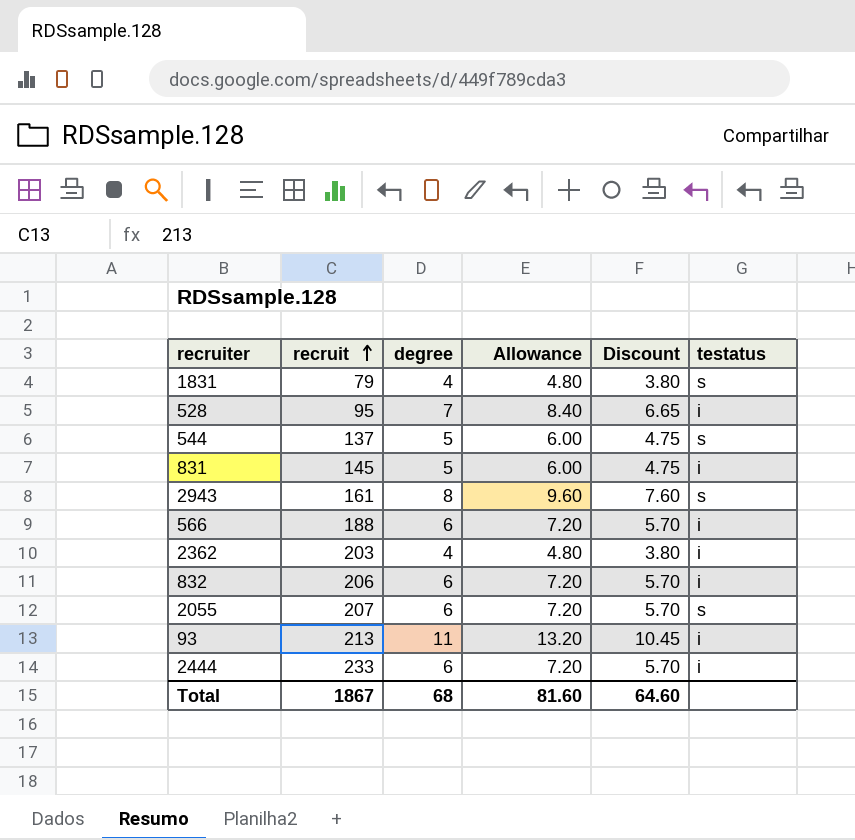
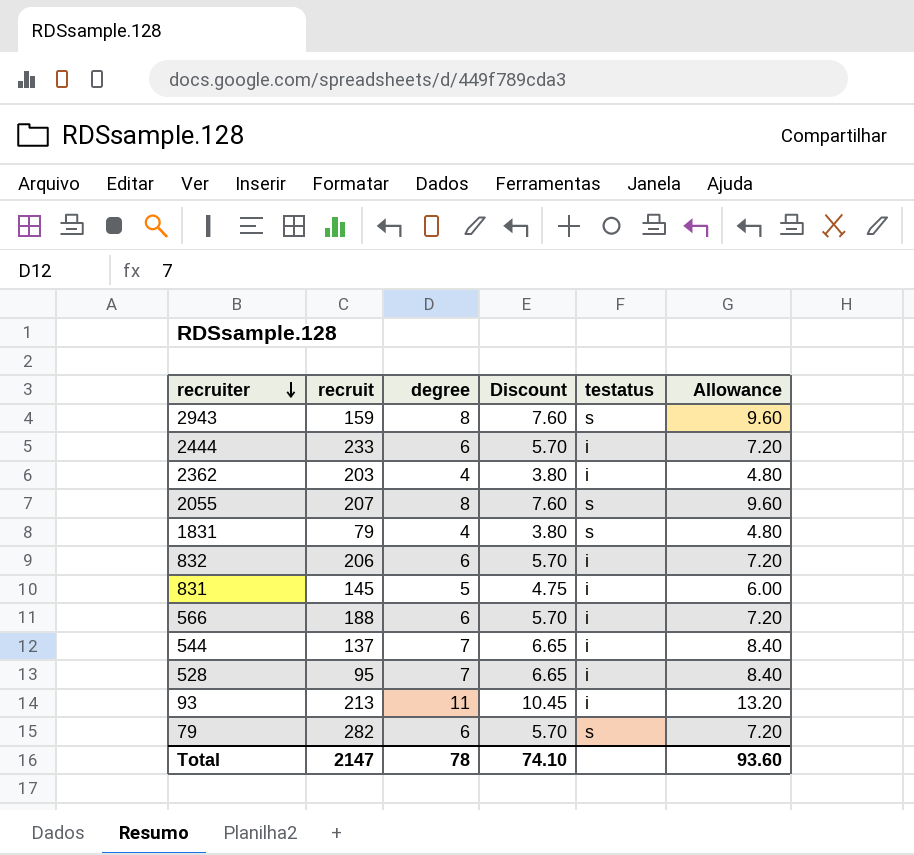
row order: recruit ascending -> recruiter descending
column Allowance | position: 4 -> 6
2943 | recruit: 161 -> 159
2055 | degree: 6 -> 8
2055 | Discount: 5.70 -> 7.60
2055 | Allowance: 7.20 -> 9.60
544 | degree: 5 -> 7
544 | Discount: 4.75 -> 6.65
544 | testatus: s -> i
544 | Allowance: 6.00 -> 8.40
row 79: none -> 282 | 6 | 5.70 | s | 7.20
Total | recruit: 1867 -> 2147
Total | degree: 68 -> 78
Total | Discount: 64.60 -> 74.10
Total | Allowance: 81.60 -> 93.60

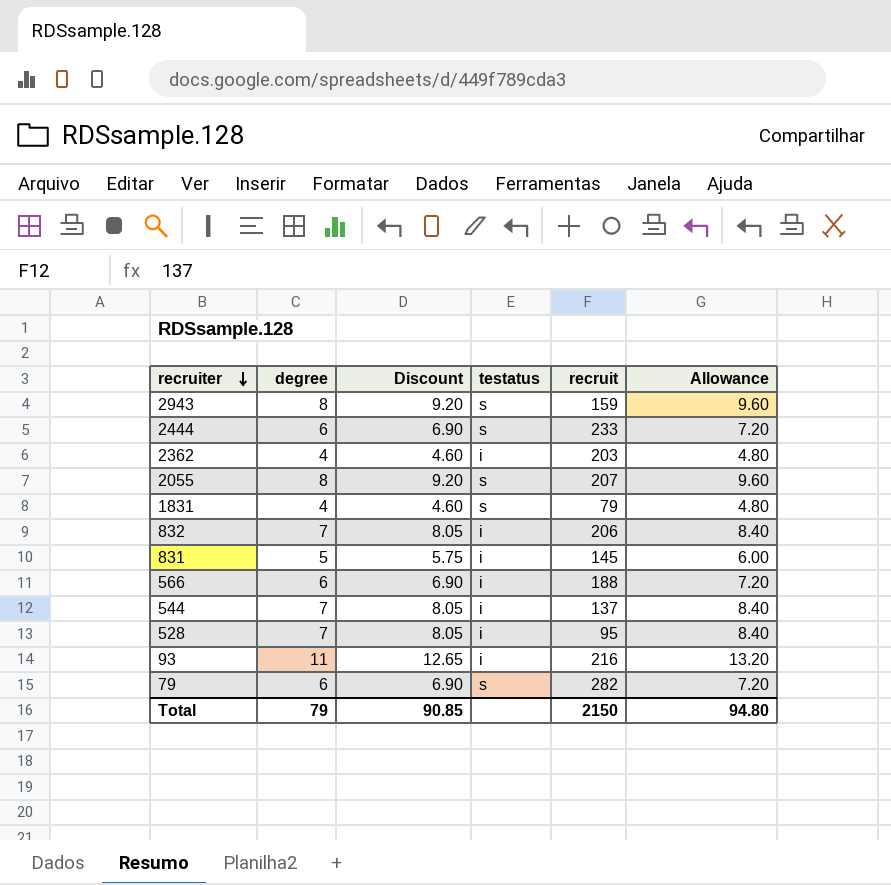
column Discount | formula: [degree] * 0.95 -> [degree] * 1.15
column recruit | position: 2 -> 5
2444 | testatus: i -> s
832 | degree: 6 -> 7
832 | Allowance: 7.20 -> 8.40
93 | recruit: 213 -> 216
Total | degree: 78 -> 79
Total | Discount: 74.10 -> 90.85
Total | recruit: 2147 -> 2150
Total | Allowance: 93.60 -> 94.80

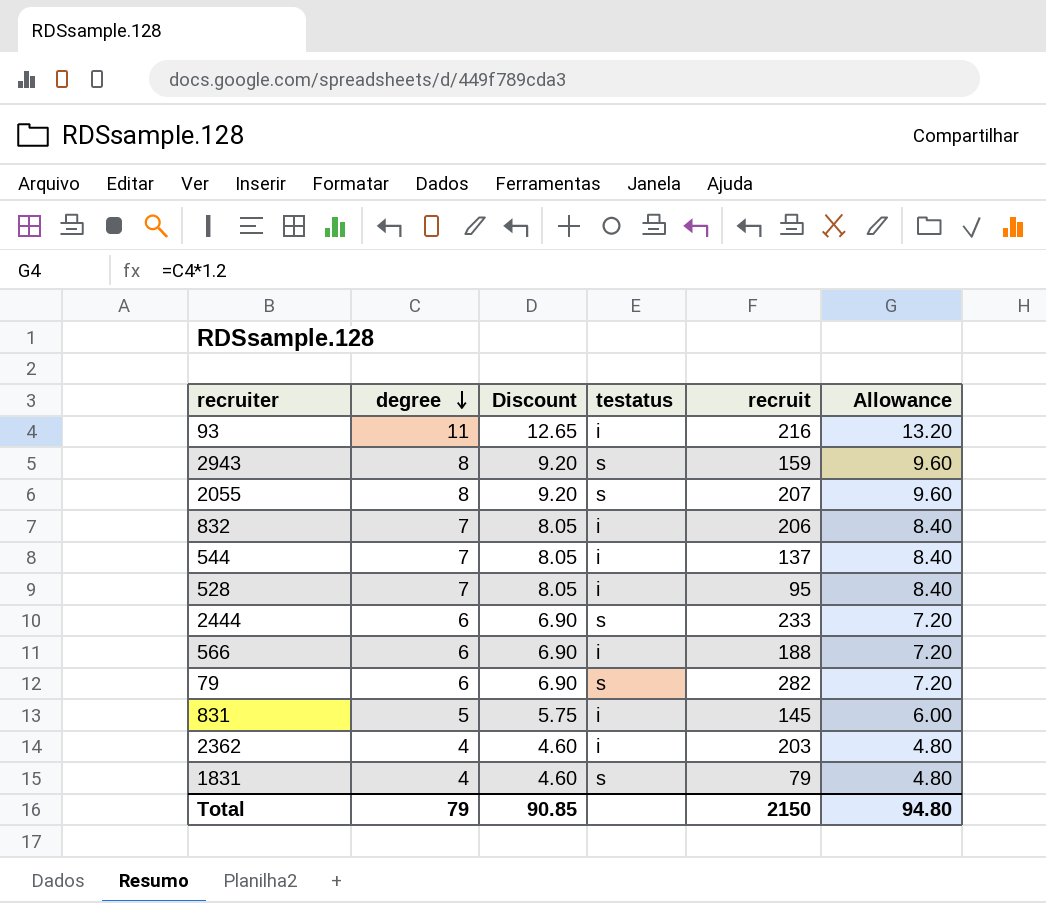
row order: recruiter descending -> degree descending

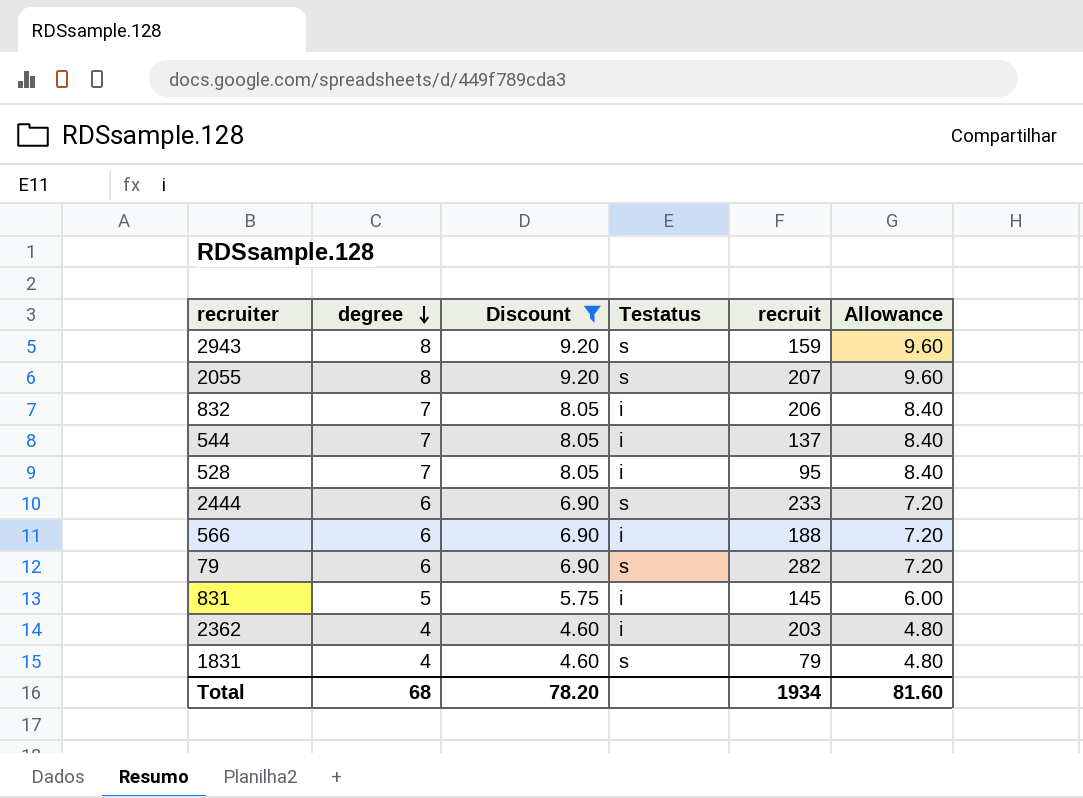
filter: none -> Discount != 12.65
column name: testatus -> Testatus
Total | degree: 79 -> 68
Total | Discount: 90.85 -> 78.20
Total | recruit: 2150 -> 1934
Total | Allowance: 94.80 -> 81.60

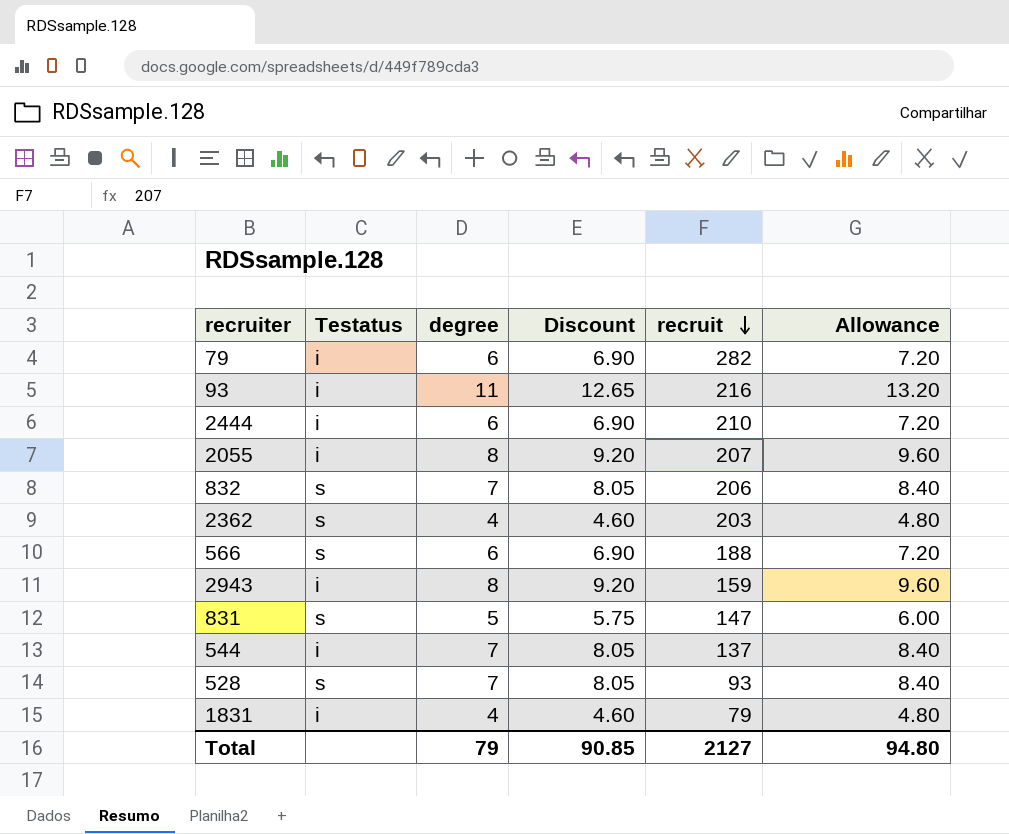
filter: Discount != 12.65 -> none
row order: degree descending -> recruit descending
column Testatus | position: 4 -> 2
79 | Testatus: s -> i
2444 | Testatus: s -> i
2444 | recruit: 233 -> 210
2055 | Testatus: s -> i
832 | Testatus: i -> s
2362 | Testatus: i -> s
566 | Testatus: i -> s
2943 | Testatus: s -> i
831 | Testatus: i -> s
831 | recruit: 145 -> 147
528 | Testatus: i -> s
528 | recruit: 95 -> 93
1831 | Testatus: s -> i
Total | degree: 68 -> 79
Total | Discount: 78.20 -> 90.85
Total | recruit: 1934 -> 2127
Total | Allowance: 81.60 -> 94.80

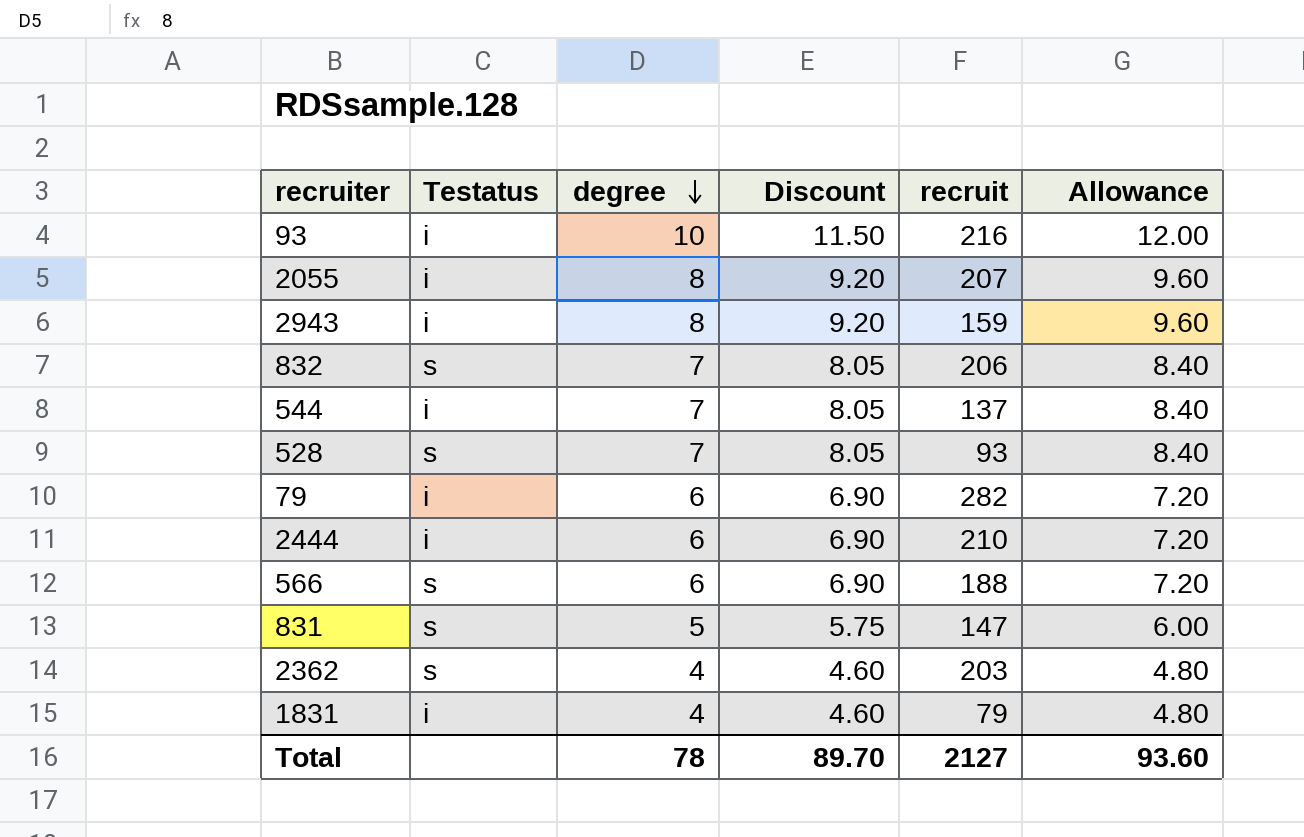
row order: recruit descending -> degree descending
93 | degree: 11 -> 10
93 | Discount: 12.65 -> 11.50
93 | Allowance: 13.20 -> 12.00
Total | degree: 79 -> 78
Total | Discount: 90.85 -> 89.70
Total | Allowance: 94.80 -> 93.60

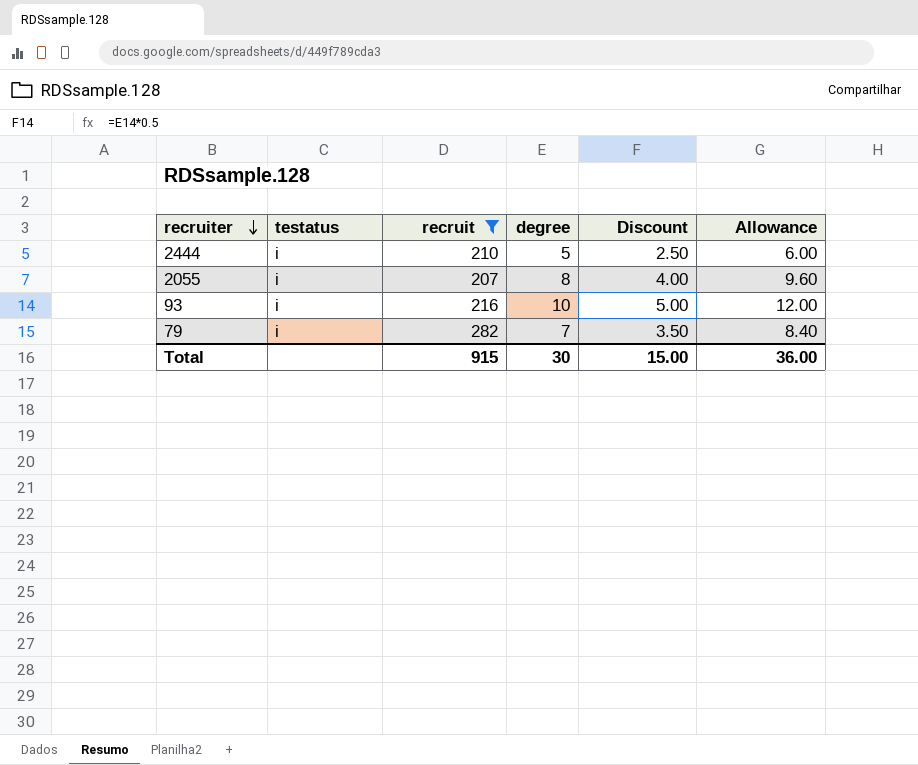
filter: none -> recruit >= 207
row order: degree descending -> recruiter descending
column name: Testatus -> testatus
column recruit | position: 5 -> 3
column Discount | formula: [degree] * 1.15 -> [degree] * 0.5
2444 | degree: 6 -> 5
2444 | Allowance: 7.20 -> 6.00
79 | degree: 6 -> 7
79 | Allowance: 7.20 -> 8.40
Total | recruit: 2127 -> 915
Total | degree: 78 -> 30
Total | Discount: 89.70 -> 15.00
Total | Allowance: 93.60 -> 36.00

